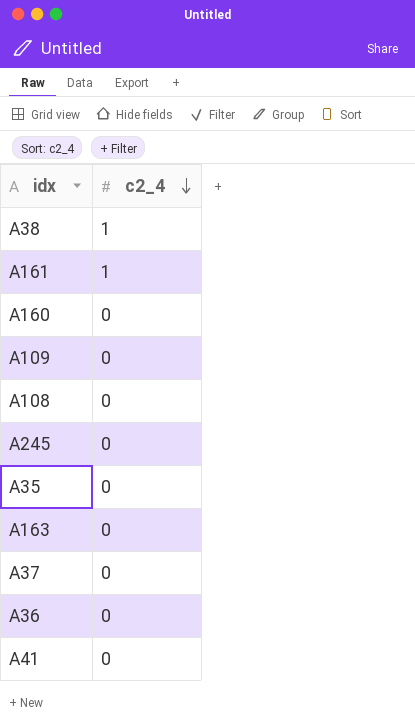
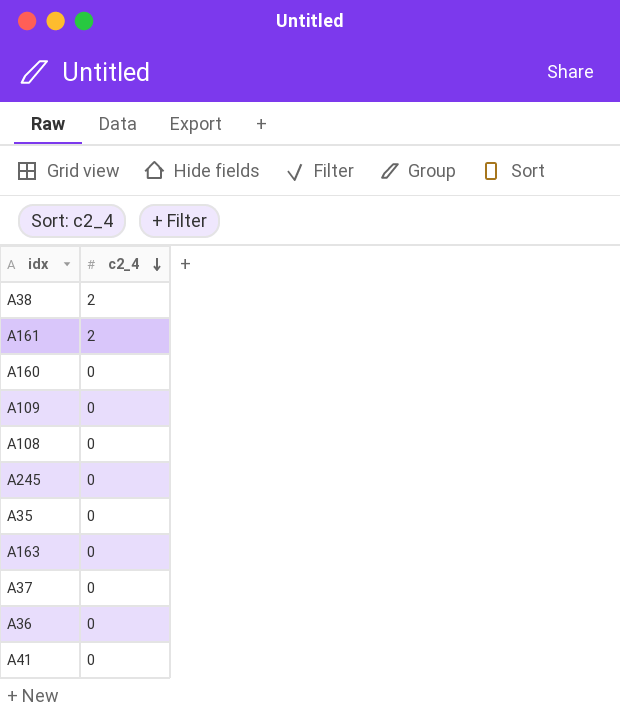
A38 | c2_4: 1 -> 2
A161 | c2_4: 1 -> 2

